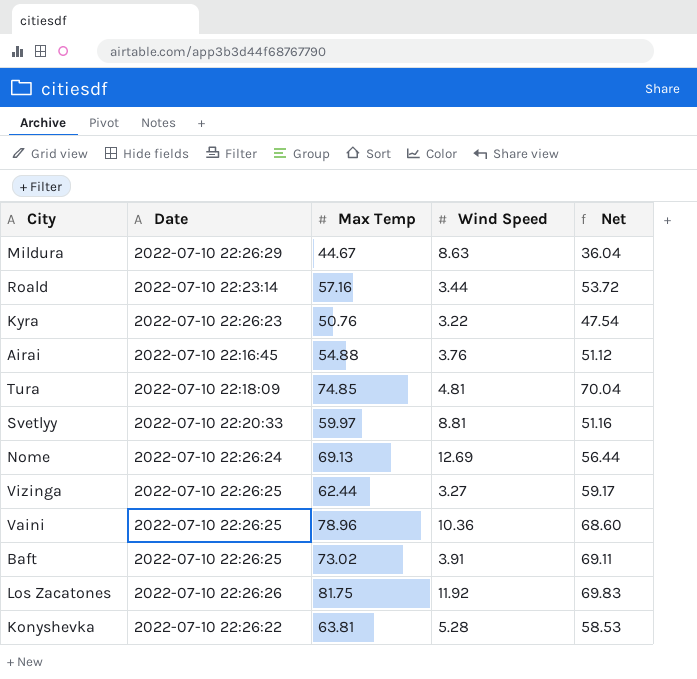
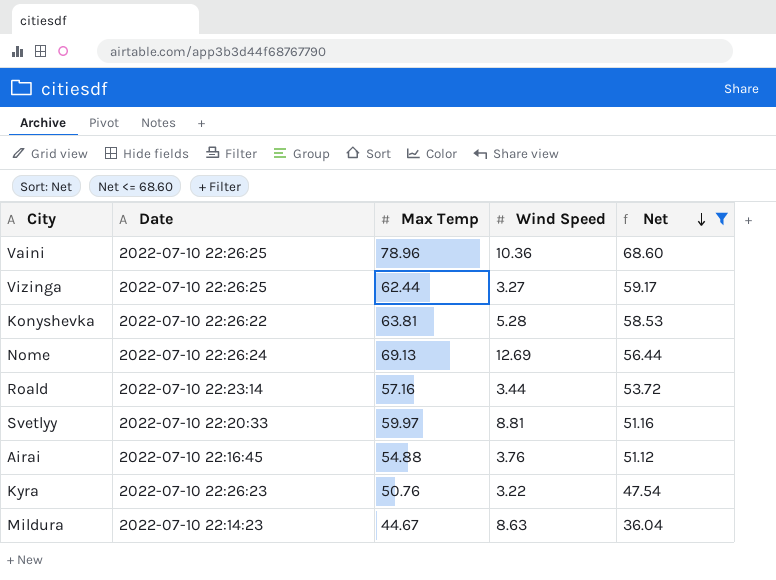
filter: none -> Net <= 68.60
row order: none -> Net descending
Mildura | Date: 2022-07-10 22:26:29 -> 2022-07-10 22:14:23

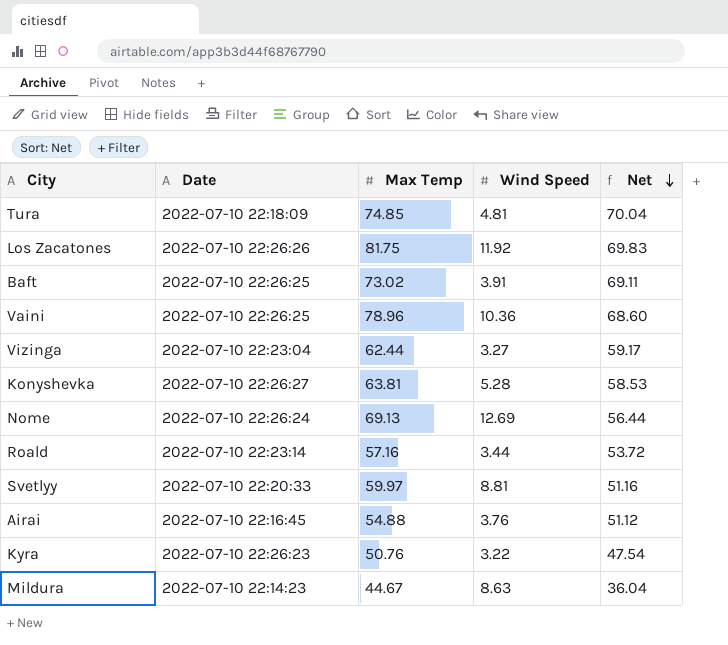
filter: Net <= 68.60 -> none
Vizinga | Date: 2022-07-10 22:26:25 -> 2022-07-10 22:23:04
Konyshevka | Date: 2022-07-10 22:26:22 -> 2022-07-10 22:26:27

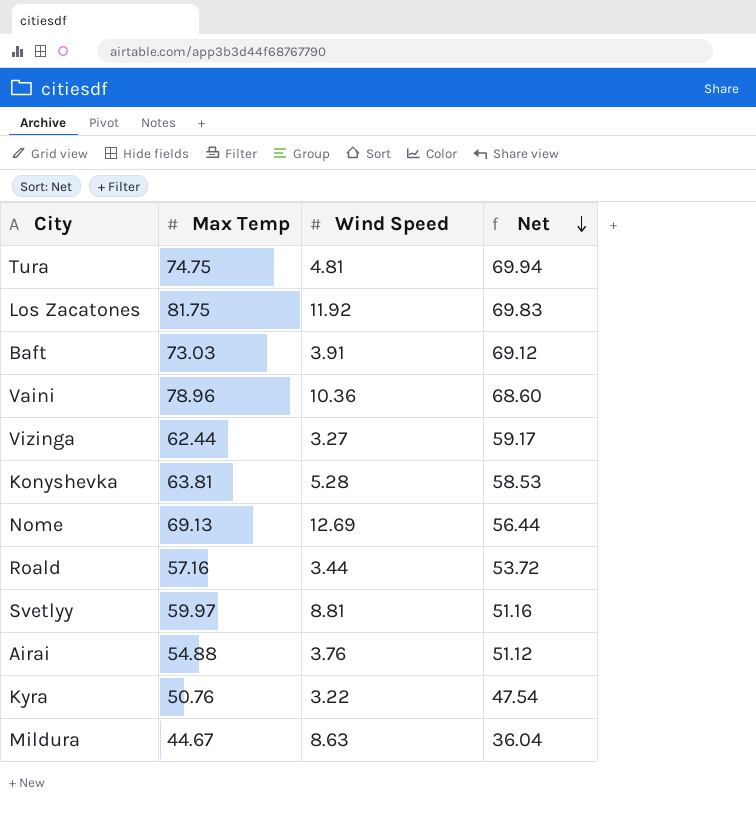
column Date | position: 2 -> none
Tura | Max Temp: 74.85 -> 74.75
Tura | Net: 70.04 -> 69.94
Baft | Max Temp: 73.02 -> 73.03
Baft | Net: 69.11 -> 69.12

